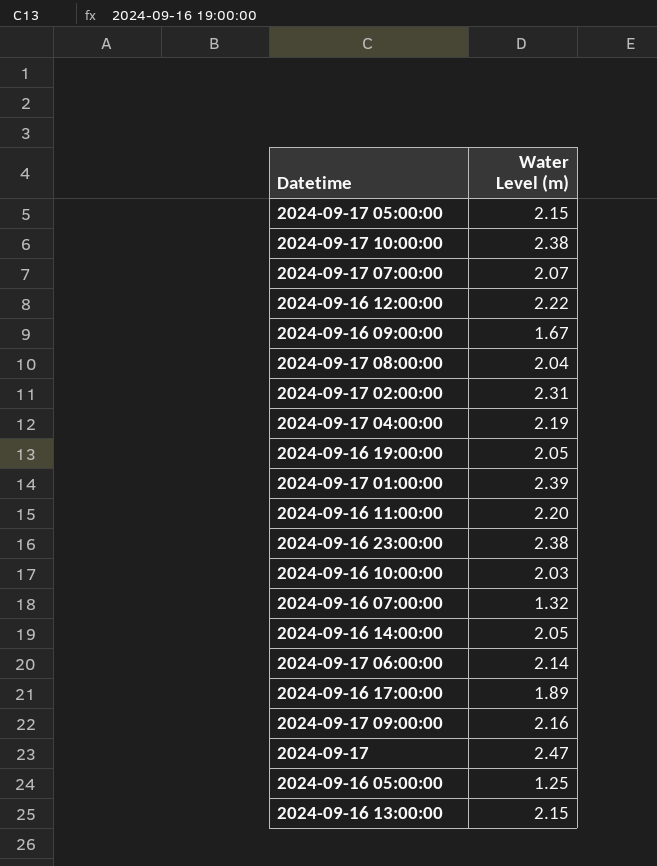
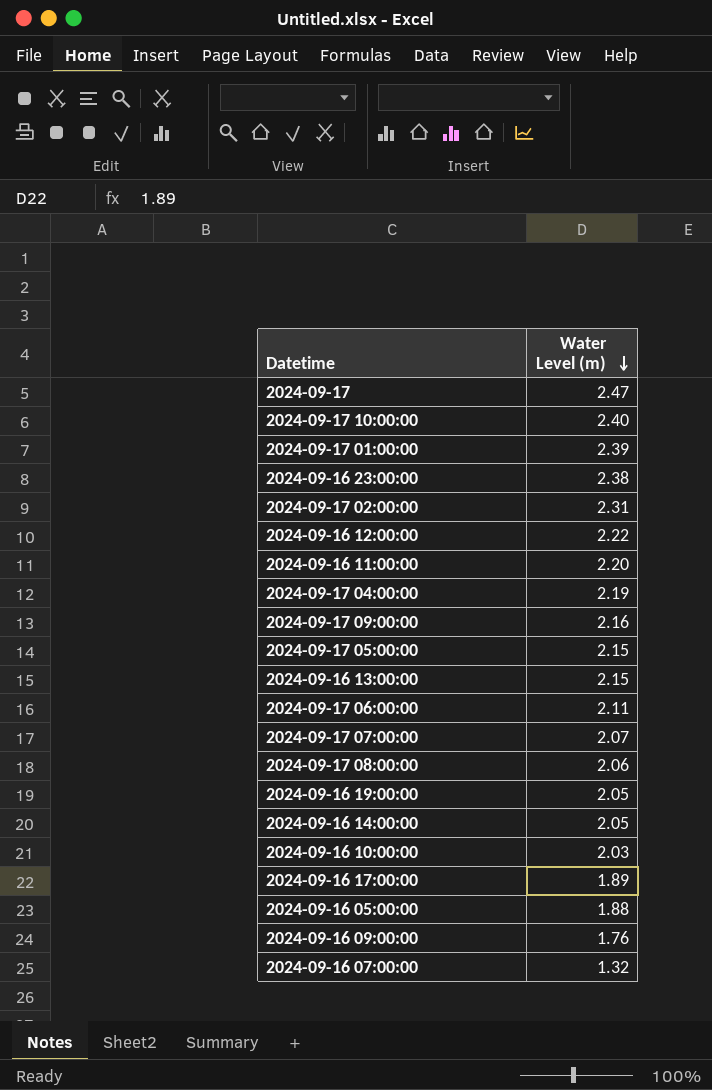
row order: none -> Water Level (m) descending
2024-09-17 10:00:00 | Water Level (m): 2.38 -> 2.40
2024-09-17 06:00:00 | Water Level (m): 2.14 -> 2.11
2024-09-17 08:00:00 | Water Level (m): 2.04 -> 2.06
2024-09-16 05:00:00 | Water Level (m): 1.25 -> 1.88
2024-09-16 09:00:00 | Water Level (m): 1.67 -> 1.76

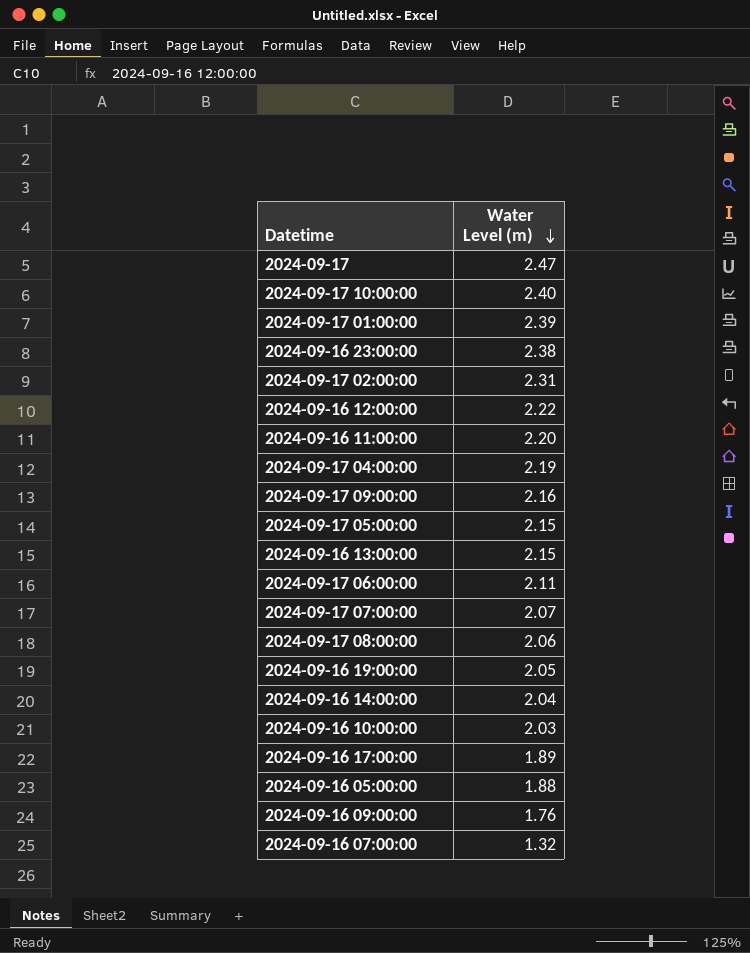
2024-09-16 14:00:00 | Water Level (m): 2.05 -> 2.04

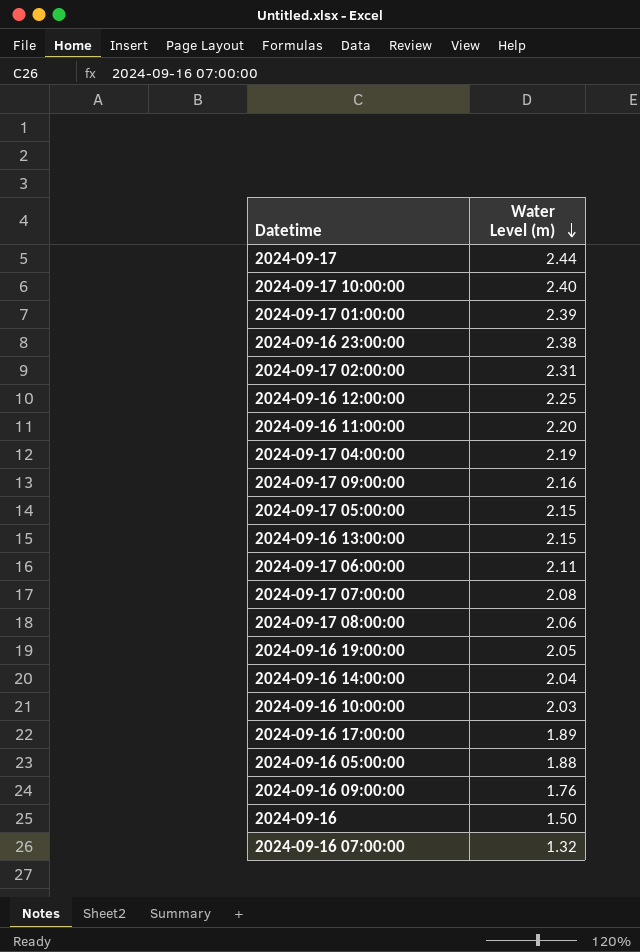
2024-09-17 | Water Level (m): 2.47 -> 2.44
2024-09-16 12:00:00 | Water Level (m): 2.22 -> 2.25
2024-09-17 07:00:00 | Water Level (m): 2.07 -> 2.08
row 2024-09-16: none -> 1.50

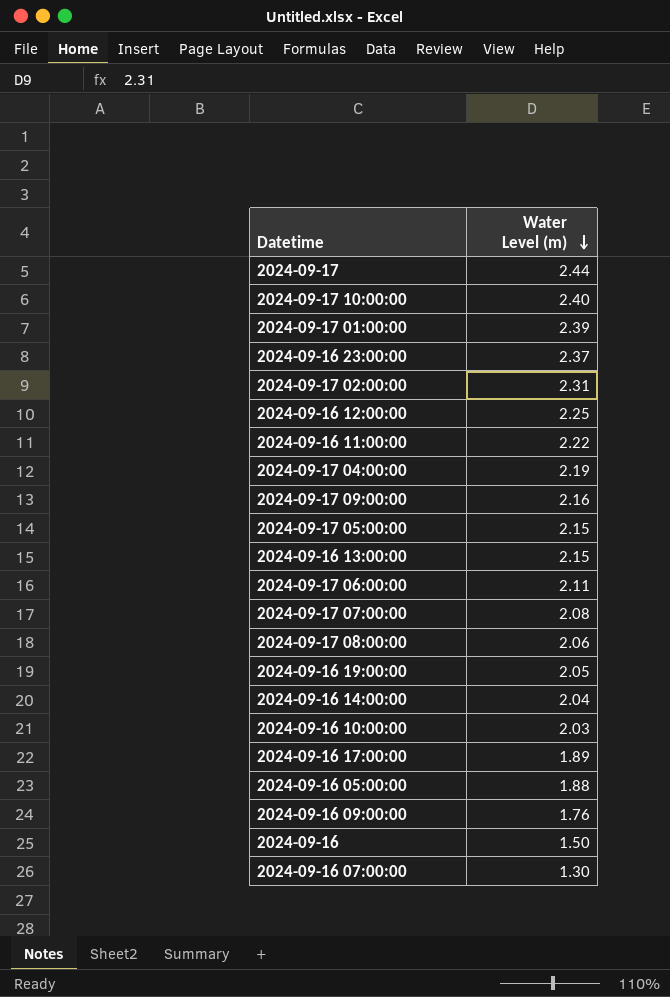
2024-09-16 23:00:00 | Water Level (m): 2.38 -> 2.37
2024-09-16 11:00:00 | Water Level (m): 2.20 -> 2.22
2024-09-16 07:00:00 | Water Level (m): 1.32 -> 1.30

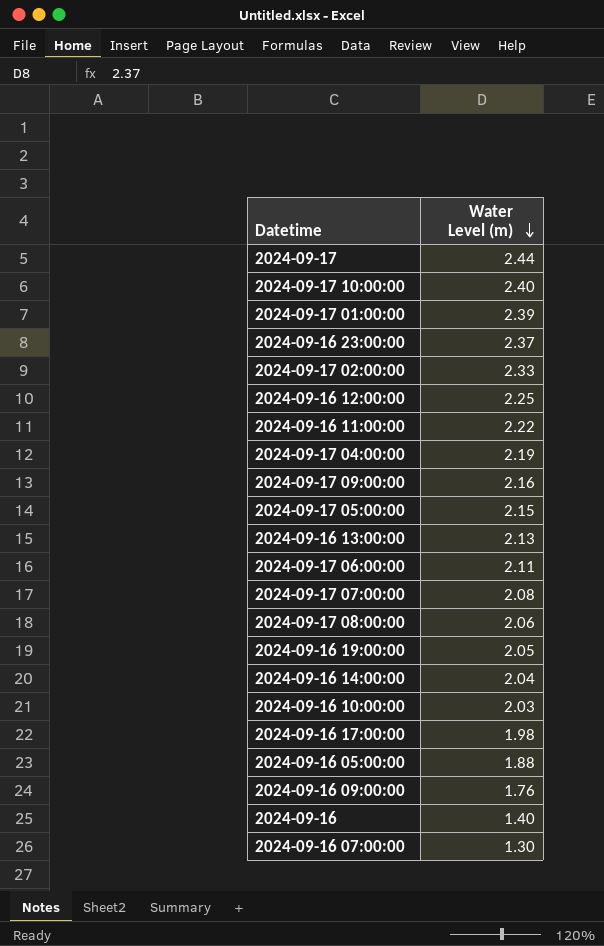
2024-09-17 02:00:00 | Water Level (m): 2.31 -> 2.33
2024-09-16 13:00:00 | Water Level (m): 2.15 -> 2.13
2024-09-16 17:00:00 | Water Level (m): 1.89 -> 1.98
2024-09-16 | Water Level (m): 1.50 -> 1.40

